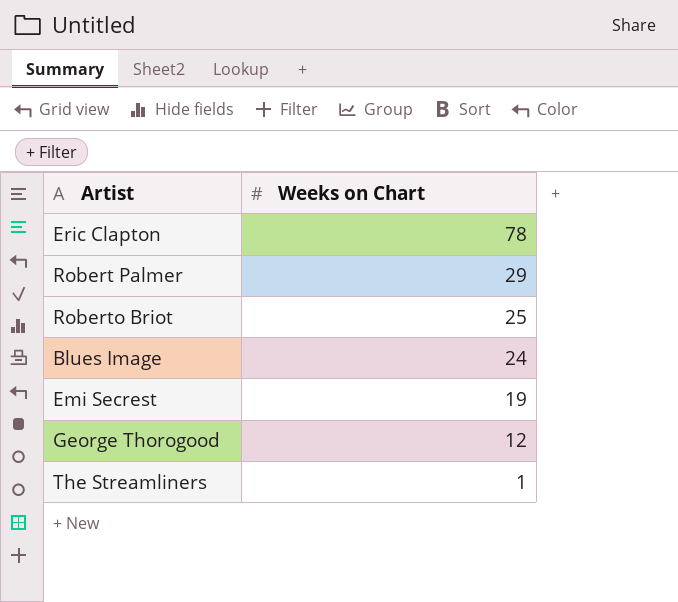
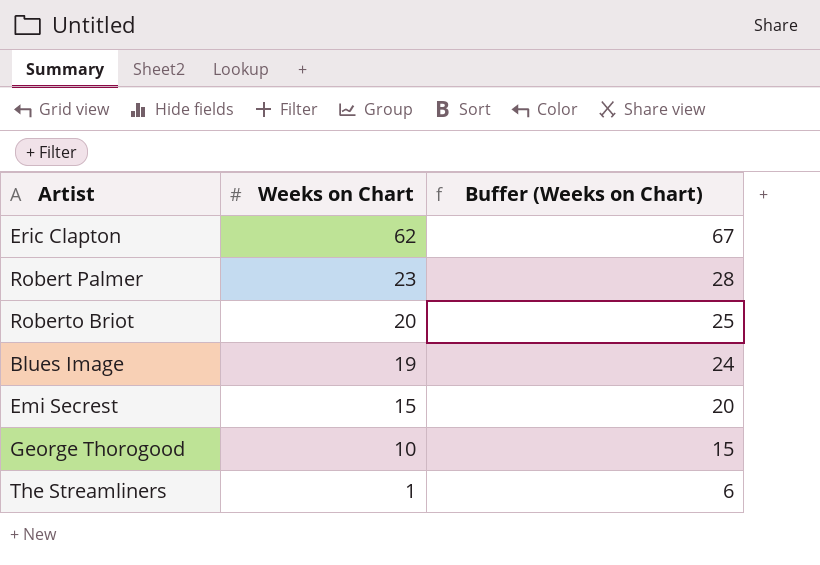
column Buffer (Weeks on Chart) | formula: none -> [Weeks on Chart] + 5
Eric Clapton | Weeks on Chart: 78 -> 62
Robert Palmer | Weeks on Chart: 29 -> 23
Roberto Briot | Weeks on Chart: 25 -> 20
Blues Image | Weeks on Chart: 24 -> 19
Emi Secrest | Weeks on Chart: 19 -> 15
George Thorogood | Weeks on Chart: 12 -> 10

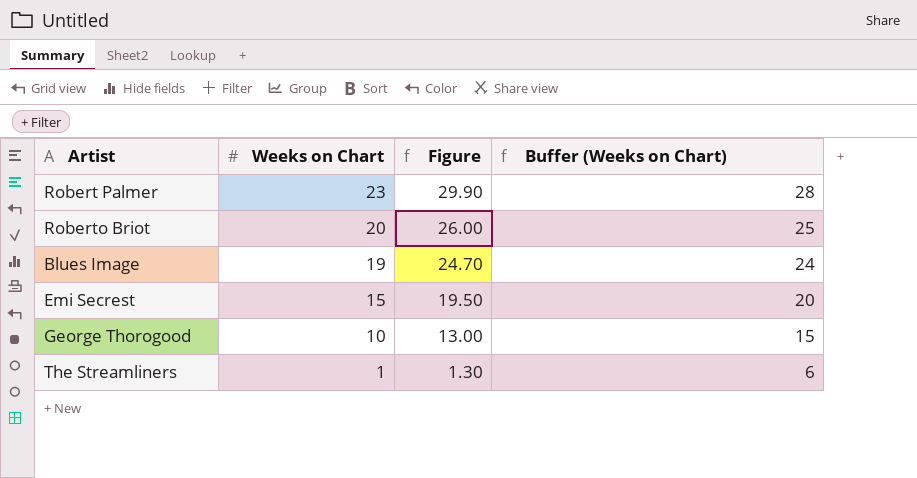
column Figure | formula: none -> [Weeks on Chart] * 1.3
row Eric Clapton: 62 | 67 -> none

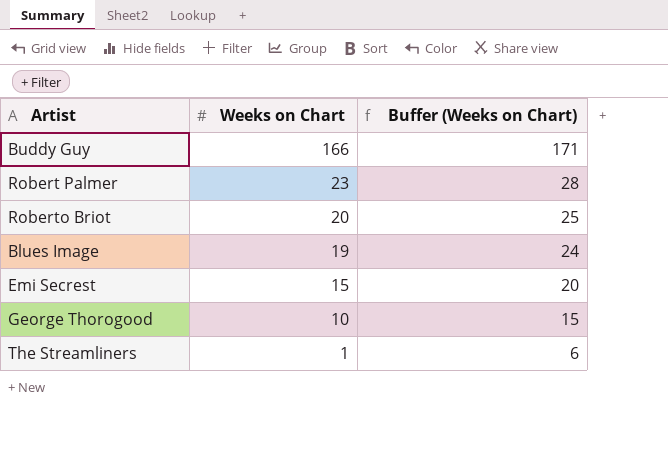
column Figure | formula: [Weeks on Chart] * 1.3 -> none
row Buddy Guy: none -> 166 | 171

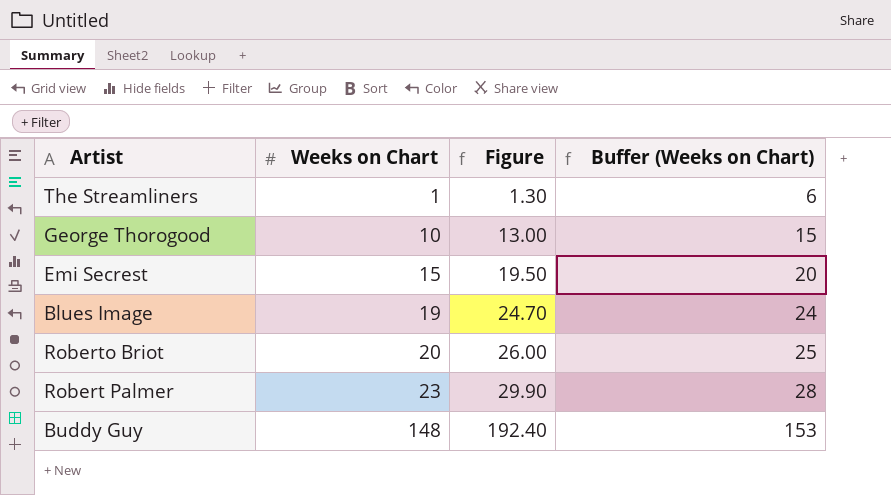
row order: Weeks on Chart descending -> Weeks on Chart ascending
column Figure | formula: none -> [Weeks on Chart] * 1.3
Buddy Guy | Weeks on Chart: 166 -> 148
Buddy Guy | Buffer (Weeks on Chart): 171 -> 153

